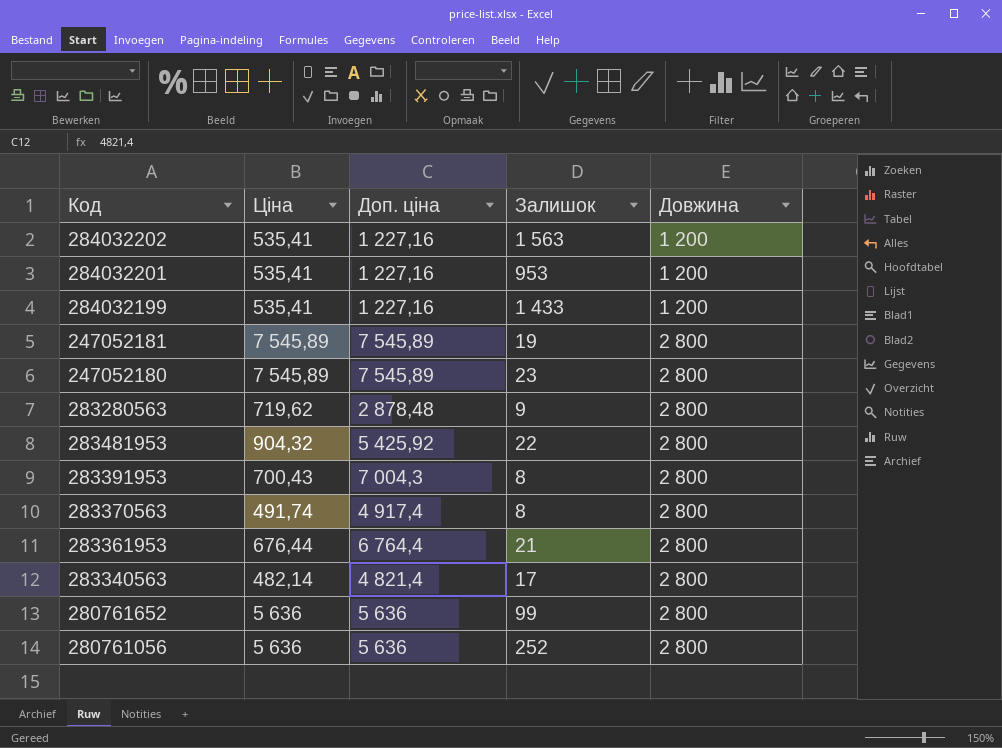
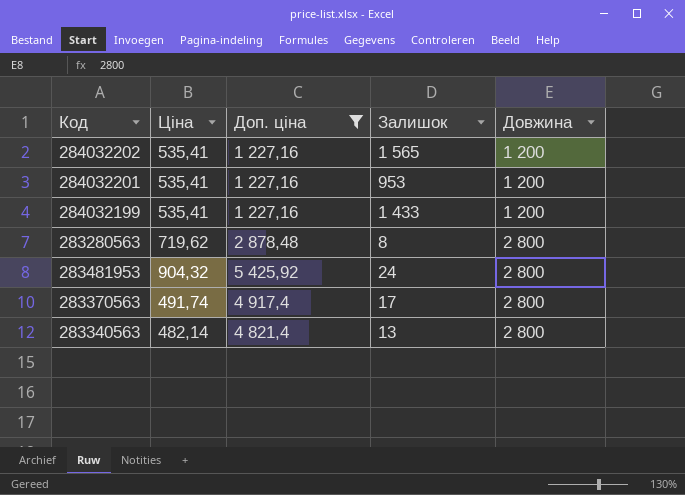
filter: none -> Доп. ціна <= 5 425,92
284032202 | Залишок: 1 563 -> 1 565
283280563 | Залишок: 9 -> 8
283481953 | Залишок: 22 -> 24
283370563 | Залишок: 8 -> 17
283340563 | Залишок: 17 -> 13

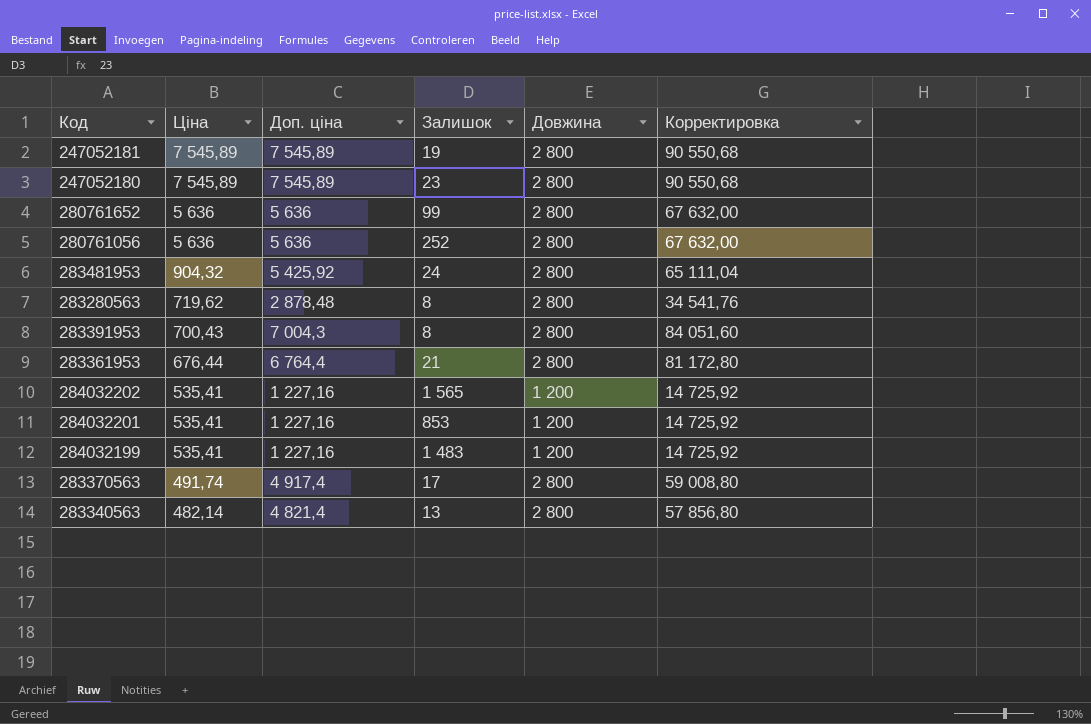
filter: Доп. ціна <= 5 425,92 -> none
row order: Довжина ascending -> Ціна descending
column Корректировка | formula: none -> [Доп. ціна] * 12
284032201 | Залишок: 953 -> 853
284032199 | Залишок: 1 433 -> 1 483

